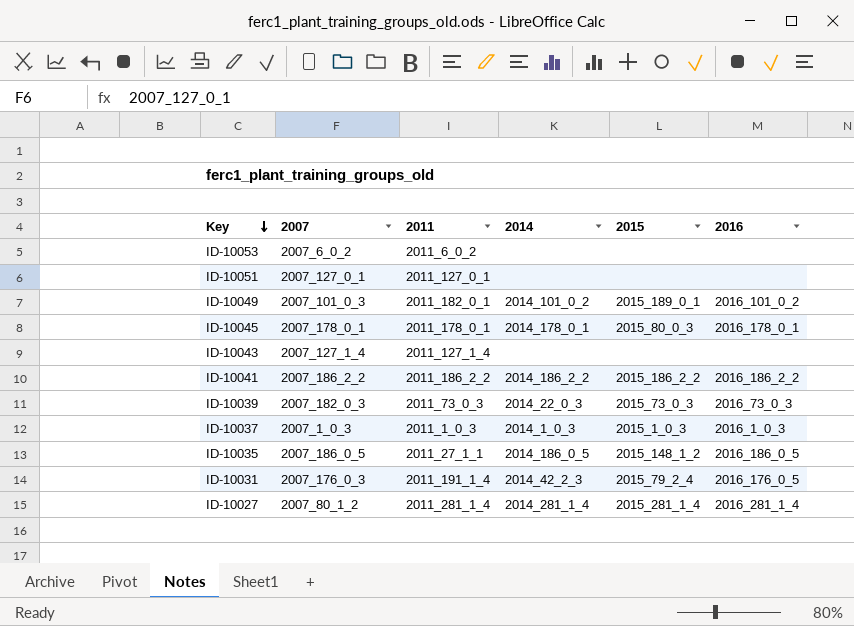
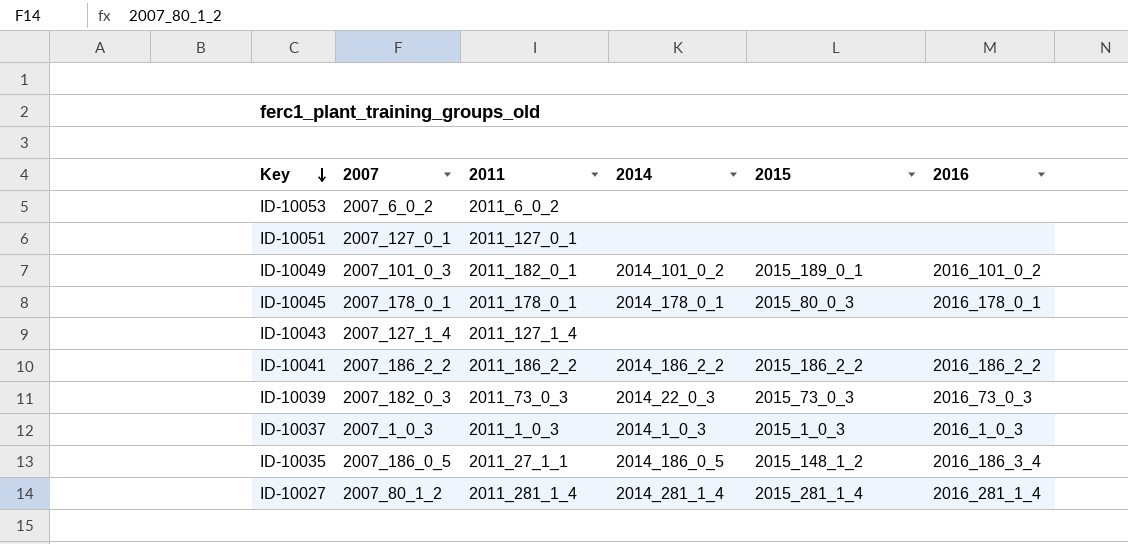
row ID-10031: 2007_176_0_3 | 2011_191_1_4 | 2014_42_2_3 | 2015_79_2_4 | 2016_176_0_5 -> none
ID-10035 | 2016: 2016_186_0_5 -> 2016_186_3_4

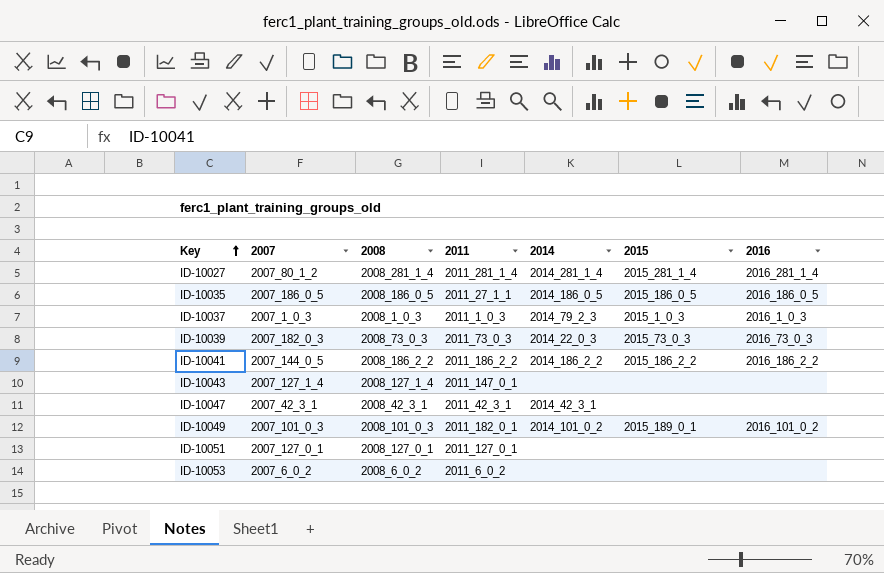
row order: Key descending -> Key ascending
column 2008 | position: none -> 3
row ID-10045: 2007_178_0_1 | 2011_178_0_1 | 2014_178_0_1 | 2015_80_0_3 | 2016_178_0_1 -> none
ID-10035 | 2015: 2015_148_1_2 -> 2015_186_0_5
ID-10035 | 2016: 2016_186_3_4 -> 2016_186_0_5
ID-10037 | 2014: 2014_1_0_3 -> 2014_79_2_3
ID-10041 | 2007: 2007_186_2_2 -> 2007_144_0_5
ID-10043 | 2011: 2011_127_1_4 -> 2011_147_0_1
row ID-10047: none -> 2007_42_3_1 | 2008_42_3_1 | 2011_42_3_1 | 2014_42_3_1 | none | none

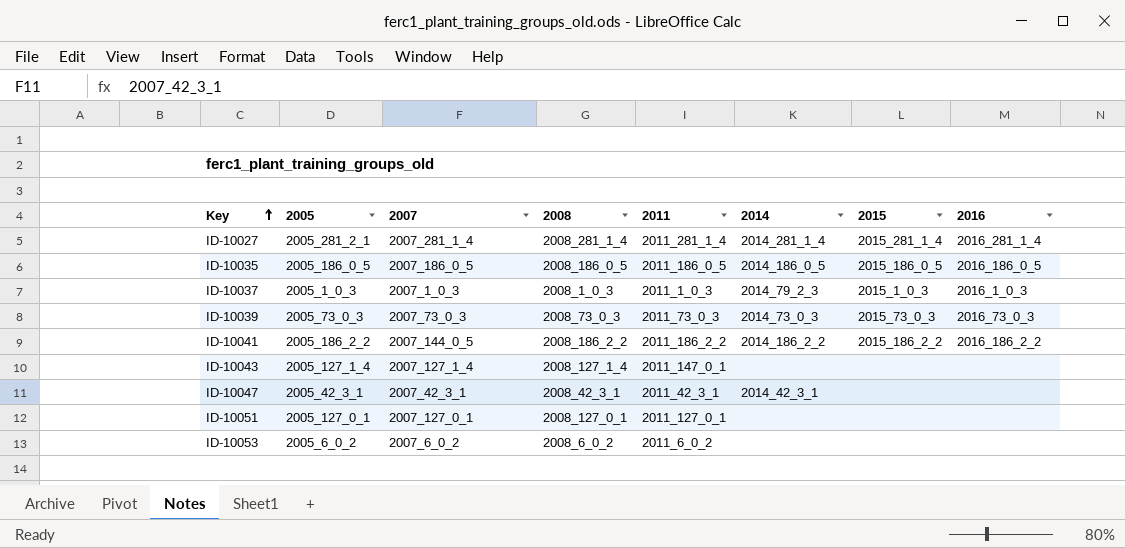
column 2005 | position: none -> 2
row ID-10049: 2007_101_0_3 | 2008_101_0_3 | 2011_182_0_1 | 2014_101_0_2 | 2015_189_0_1 | 2016_101_0_2 -> none
ID-10027 | 2007: 2007_80_1_2 -> 2007_281_1_4
ID-10035 | 2011: 2011_27_1_1 -> 2011_186_0_5
ID-10039 | 2007: 2007_182_0_3 -> 2007_73_0_3
ID-10039 | 2014: 2014_22_0_3 -> 2014_73_0_3

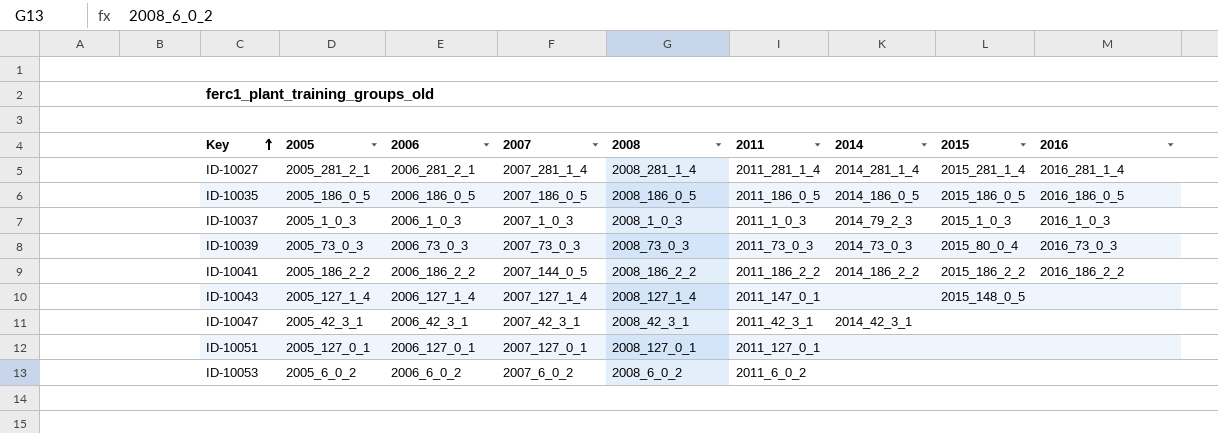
column 2006 | position: none -> 3
ID-10039 | 2015: 2015_73_0_3 -> 2015_80_0_4
ID-10043 | 2015: none -> 2015_148_0_5

